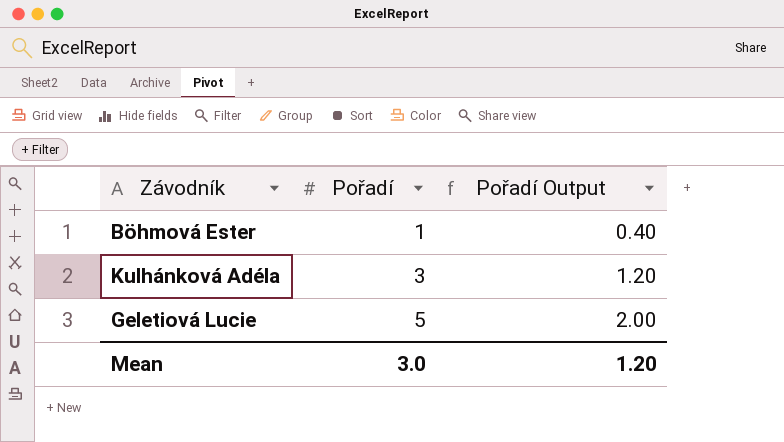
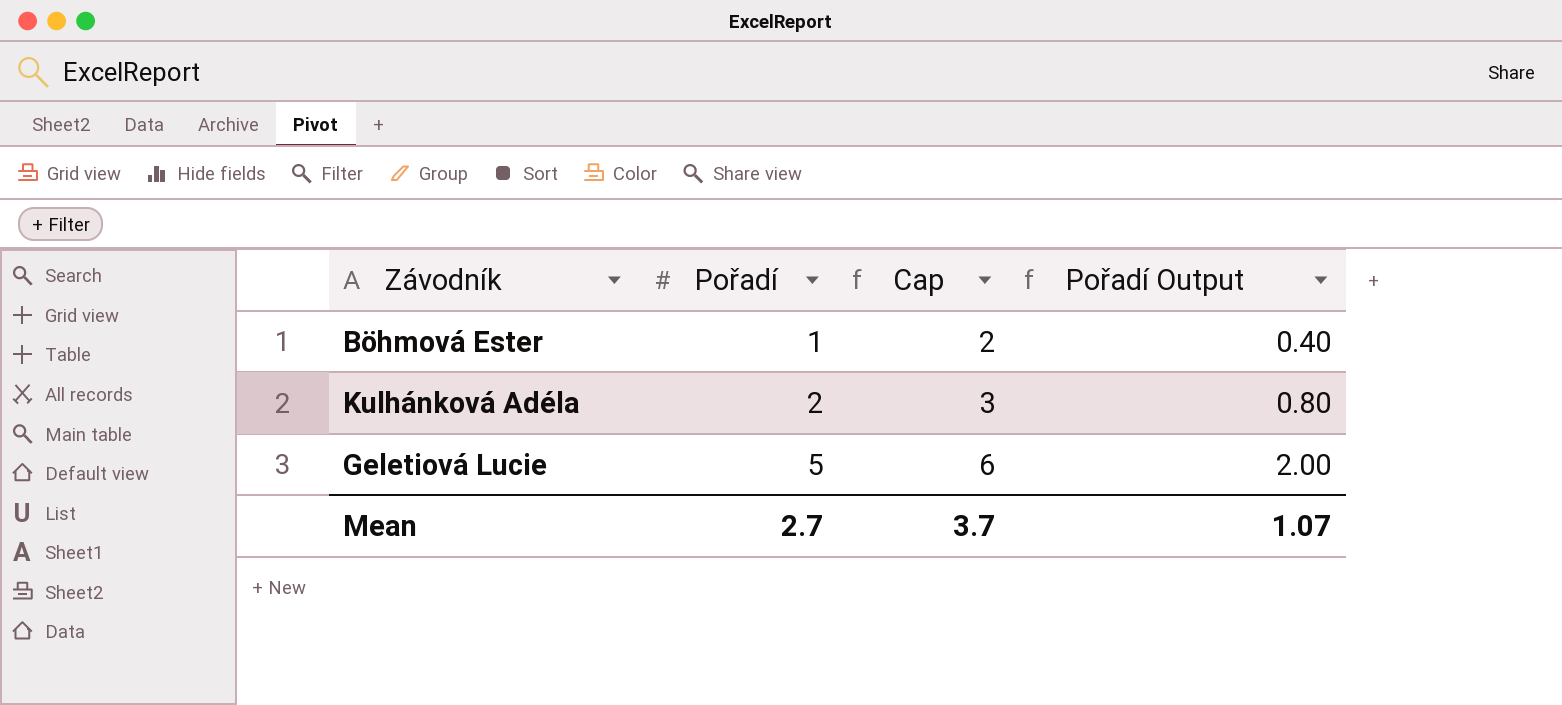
column Cap | formula: none -> [Pořadí] + 1
Kulhánková Adéla | Pořadí: 3 -> 2
Kulhánková Adéla | Pořadí Output: 1.20 -> 0.80
Mean | Pořadí: 3.0 -> 2.7
Mean | Pořadí Output: 1.20 -> 1.07

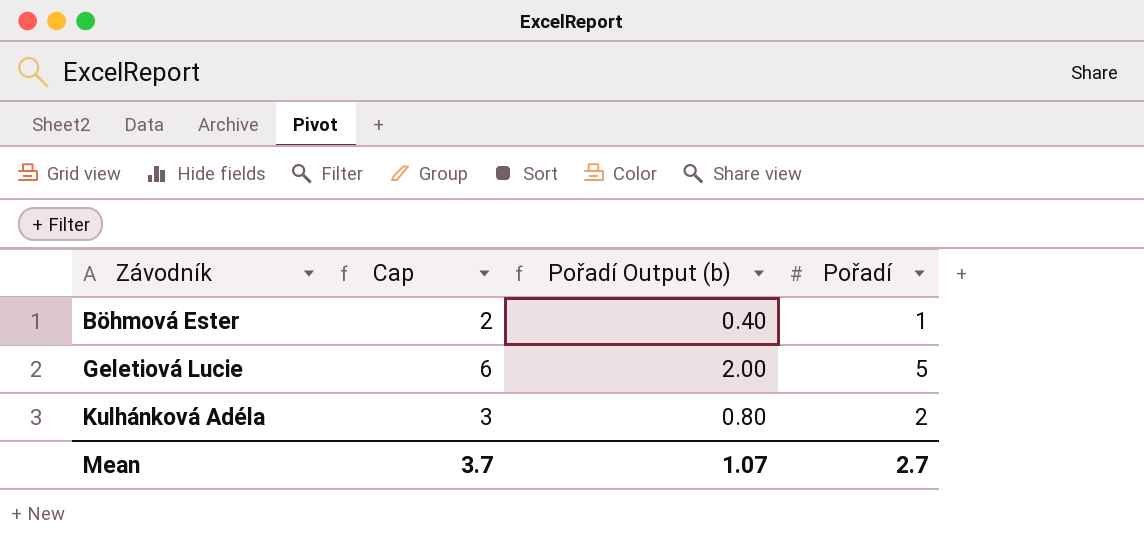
row order: Pořadí ascending -> Závodník ascending
column name: Pořadí Output -> Pořadí Output (b)
column Pořadí | position: 2 -> 4

